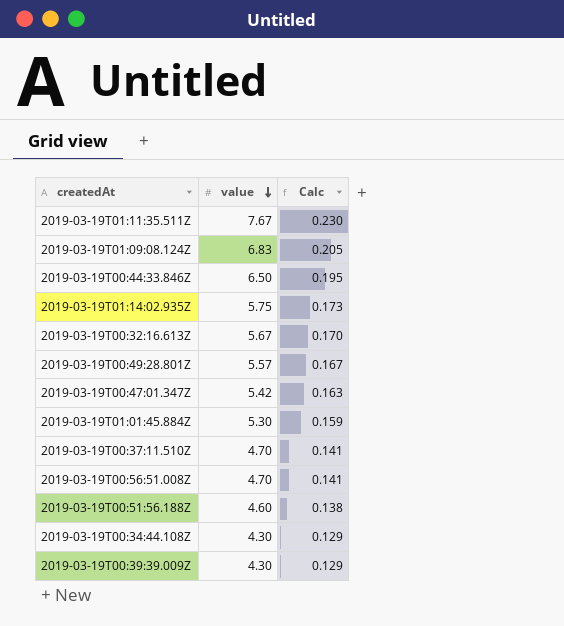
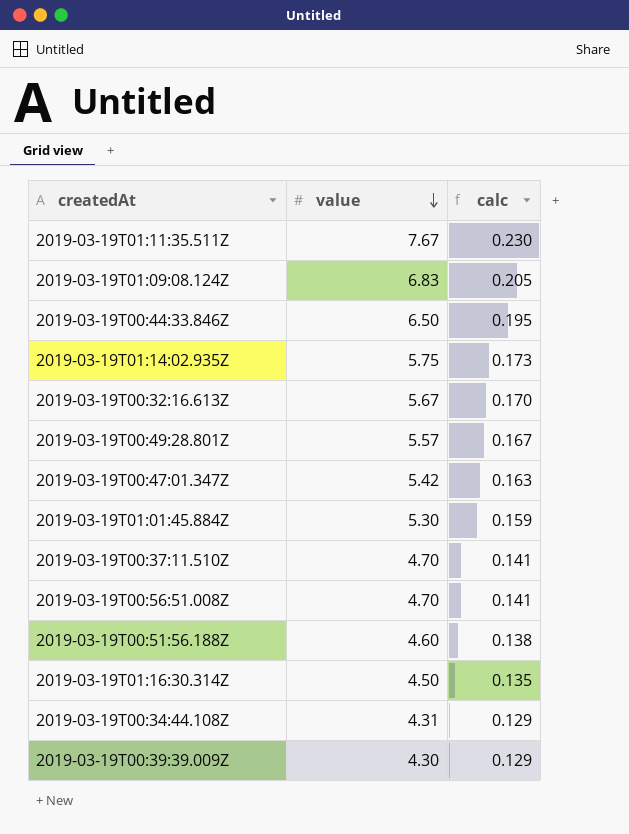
column name: Calc -> calc
row 2019-03-19T01:16:30.314Z: none -> 4.50 | 0.135
2019-03-19T00:34:44.108Z | value: 4.30 -> 4.31

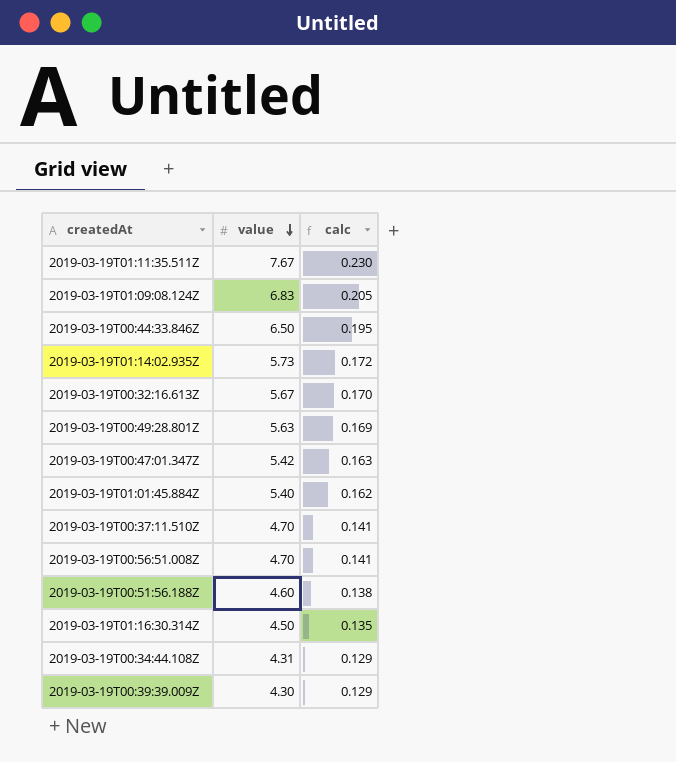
2019-03-19T01:14:02.935Z | value: 5.75 -> 5.73
2019-03-19T01:14:02.935Z | calc: 0.173 -> 0.172
2019-03-19T00:49:28.801Z | value: 5.57 -> 5.63
2019-03-19T00:49:28.801Z | calc: 0.167 -> 0.169
2019-03-19T01:01:45.884Z | value: 5.30 -> 5.40
2019-03-19T01:01:45.884Z | calc: 0.159 -> 0.162

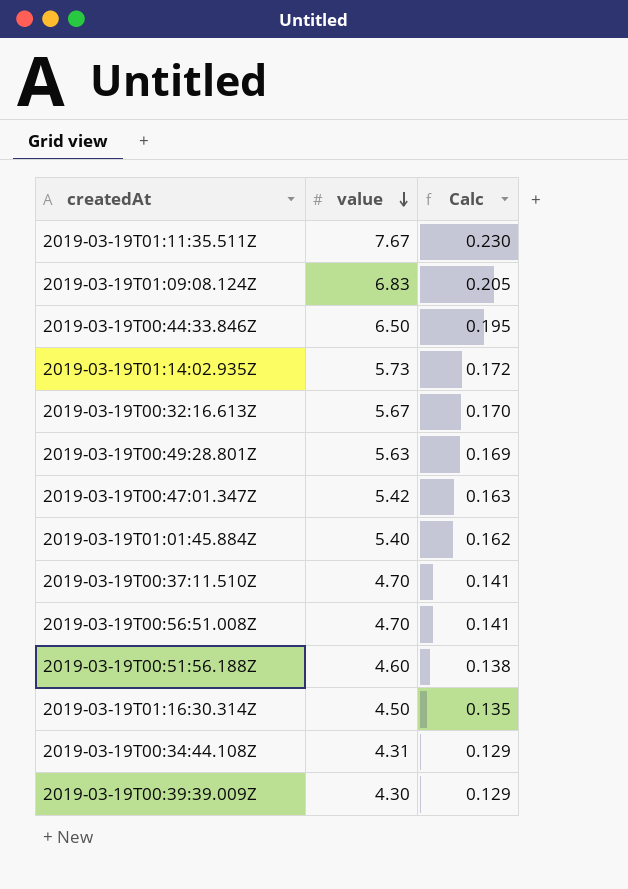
column name: calc -> Calc

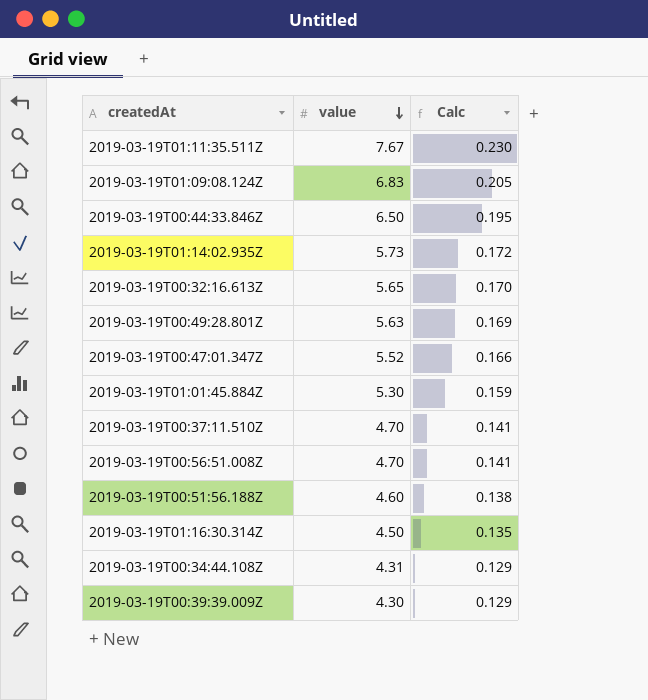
2019-03-19T00:32:16.613Z | value: 5.67 -> 5.65
2019-03-19T00:47:01.347Z | value: 5.42 -> 5.52
2019-03-19T00:47:01.347Z | Calc: 0.163 -> 0.166
2019-03-19T01:01:45.884Z | value: 5.40 -> 5.30
2019-03-19T01:01:45.884Z | Calc: 0.162 -> 0.159

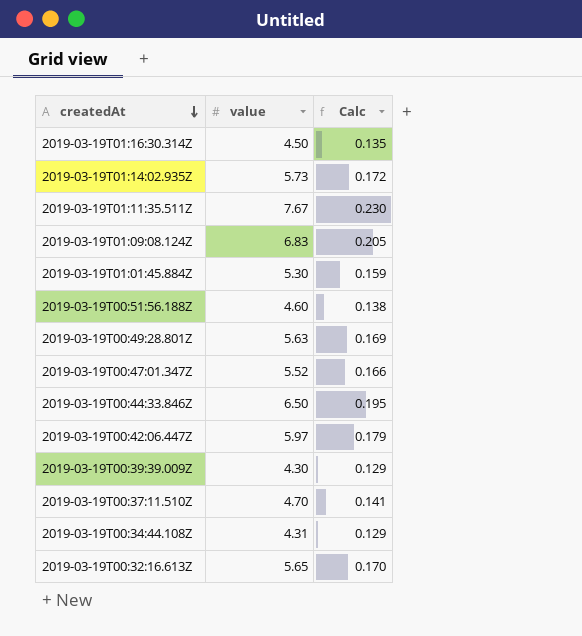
row order: value descending -> createdAt descending
row 2019-03-19T00:56:51.008Z: 4.70 | 0.141 -> none
row 2019-03-19T00:42:06.447Z: none -> 5.97 | 0.179

